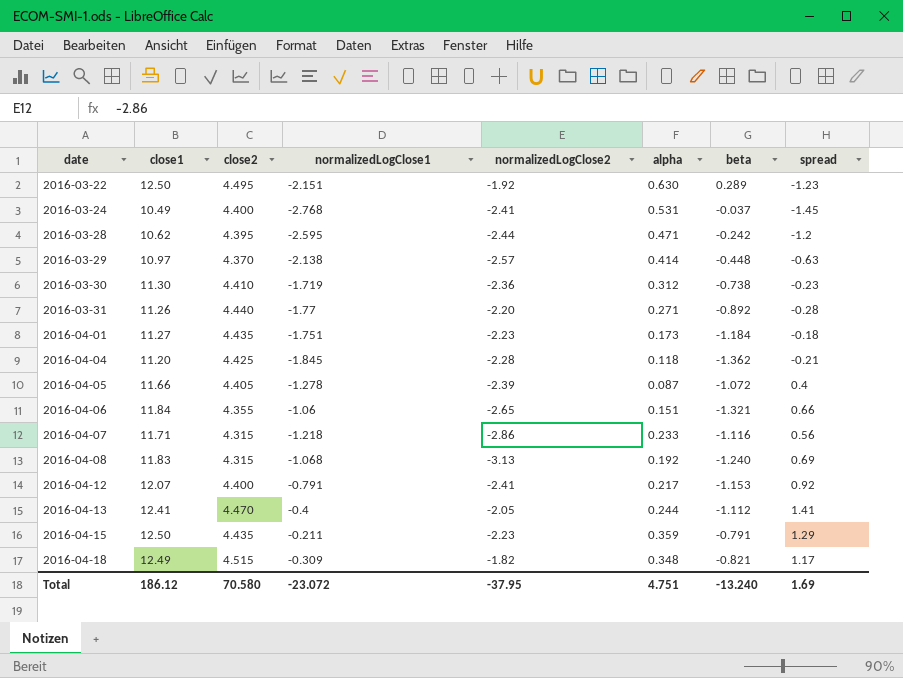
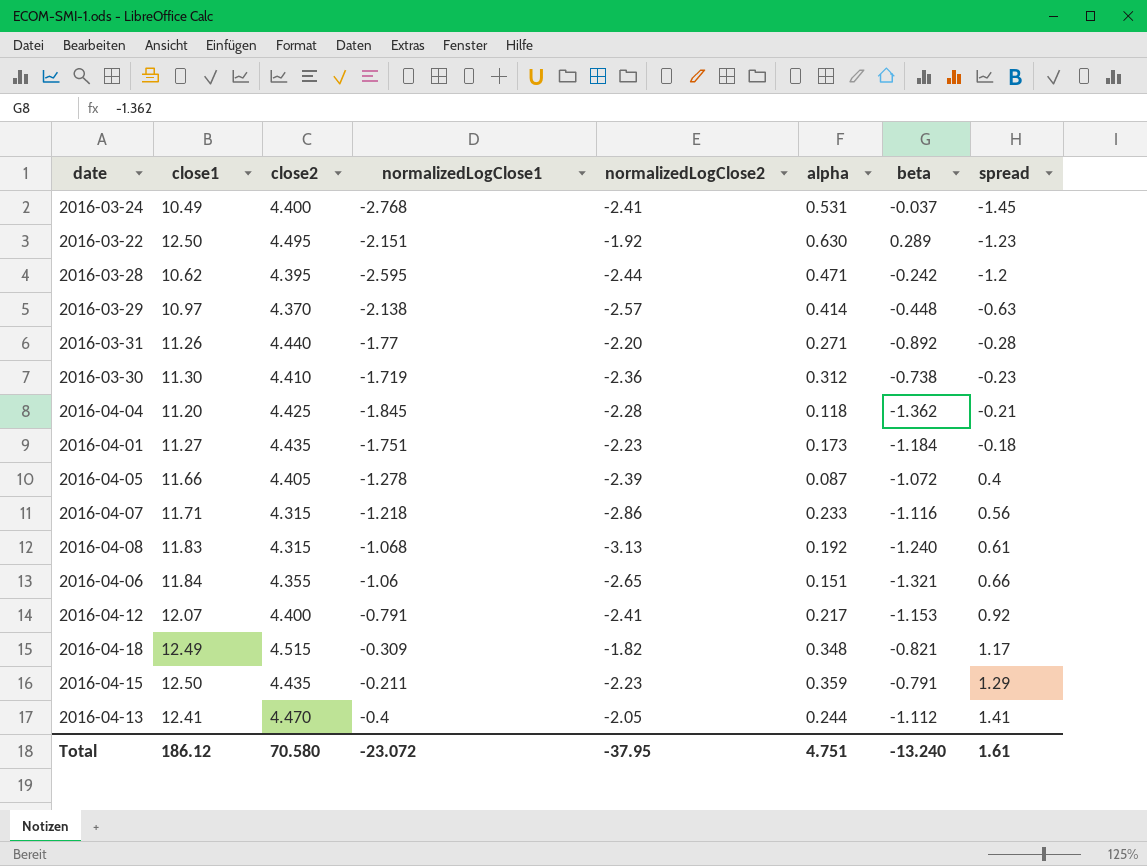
row order: date ascending -> spread ascending
2016-04-08 | spread: 0.69 -> 0.61
Total | spread: 1.69 -> 1.61

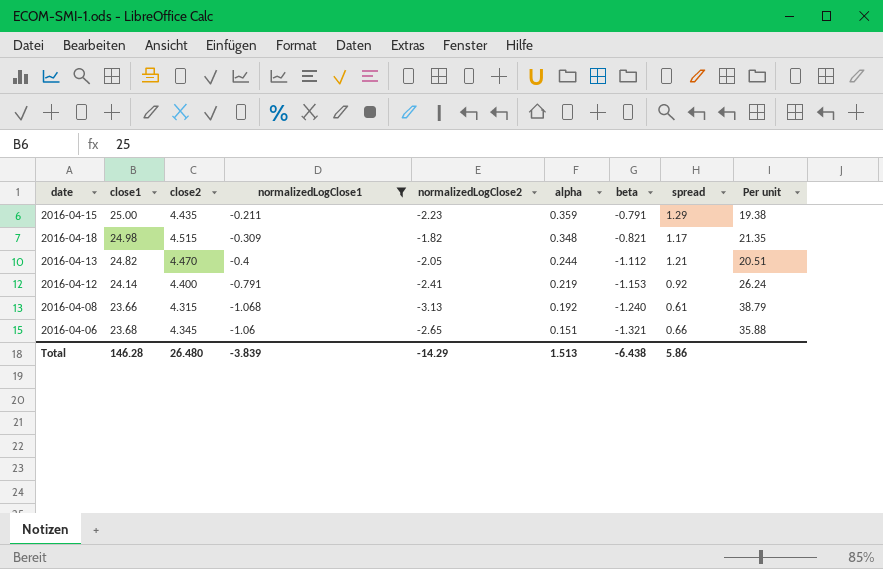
filter: none -> normalizedLogClose1 >= -1.068
row order: spread ascending -> alpha descending
column Per unit | formula: none -> [close1] / [spread]
2016-04-15 | close1: 12.50 -> 25.00
2016-04-18 | close1: 12.49 -> 24.98
2016-04-13 | close1: 12.41 -> 24.82
2016-04-13 | spread: 1.41 -> 1.21
2016-04-12 | close1: 12.07 -> 24.14
2016-04-12 | alpha: 0.217 -> 0.219
2016-04-08 | close1: 11.83 -> 23.66
2016-04-06 | close1: 11.84 -> 23.68
2016-04-06 | close2: 4.355 -> 4.345
Total | close1: 186.12 -> 146.28
Total | close2: 70.580 -> 26.480
Total | normalizedLogClose1: -23.072 -> -3.839
Total | normalizedLogClose2: -37.95 -> -14.29
Total | alpha: 4.751 -> 1.513
Total | beta: -13.240 -> -6.438
Total | spread: 1.61 -> 5.86

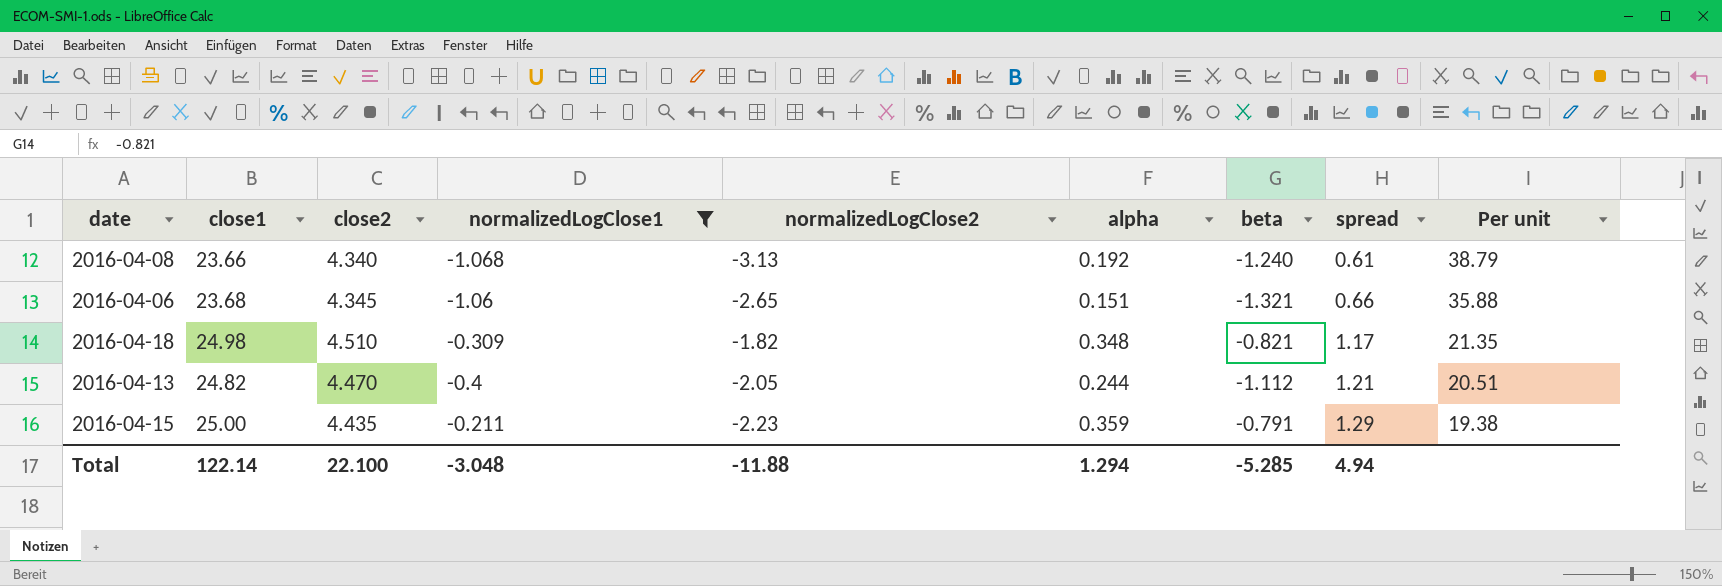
row order: alpha descending -> spread ascending
row 2016-04-12: 24.14 | 4.400 | -0.791 | -2.41 | 0.219 | -1.153 | 0.92 | 26.24 -> none
2016-04-08 | close2: 4.315 -> 4.340
2016-04-18 | close2: 4.515 -> 4.510
Total | close1: 146.28 -> 122.14
Total | close2: 26.480 -> 22.100
Total | normalizedLogClose1: -3.839 -> -3.048
Total | normalizedLogClose2: -14.29 -> -11.88
Total | alpha: 1.513 -> 1.294
Total | beta: -6.438 -> -5.285
Total | spread: 5.86 -> 4.94

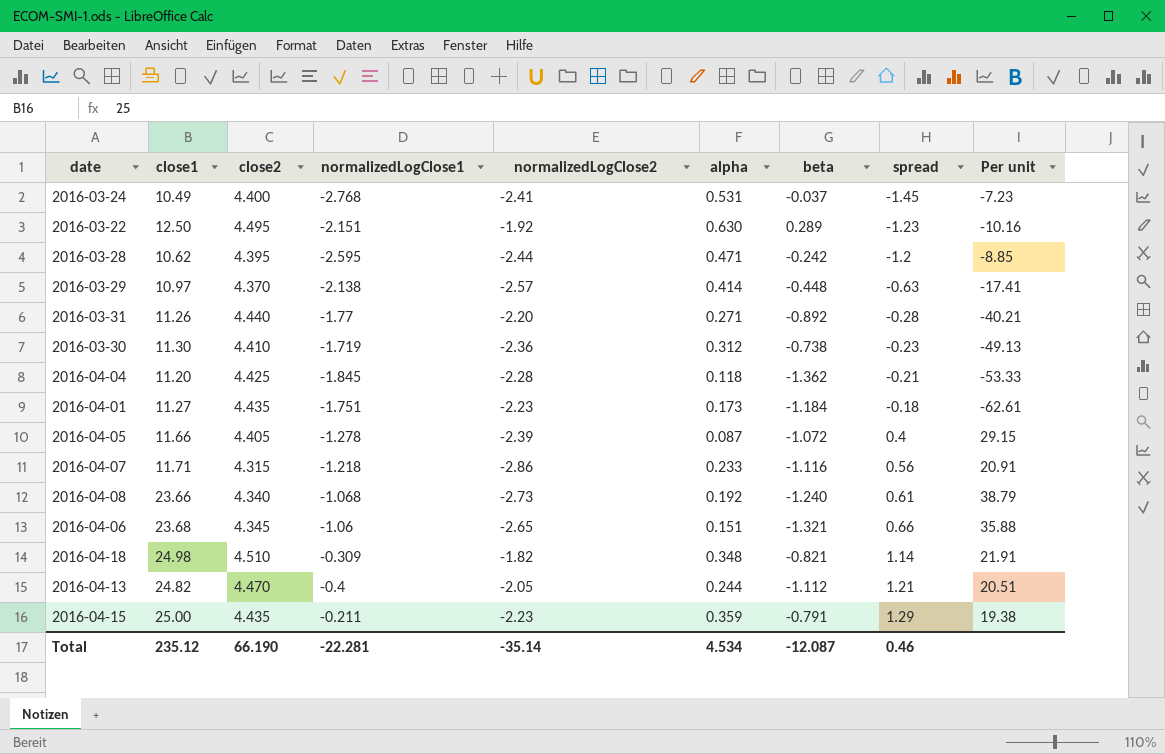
filter: normalizedLogClose1 >= -1.068 -> none
2016-04-08 | normalizedLogClose2: -3.13 -> -2.73
2016-04-18 | spread: 1.17 -> 1.14
2016-04-18 | Per unit: 21.35 -> 21.91
Total | close1: 122.14 -> 235.12
Total | close2: 22.100 -> 66.190
Total | normalizedLogClose1: -3.048 -> -22.281
Total | normalizedLogClose2: -11.88 -> -35.14
Total | alpha: 1.294 -> 4.534
Total | beta: -5.285 -> -12.087
Total | spread: 4.94 -> 0.46

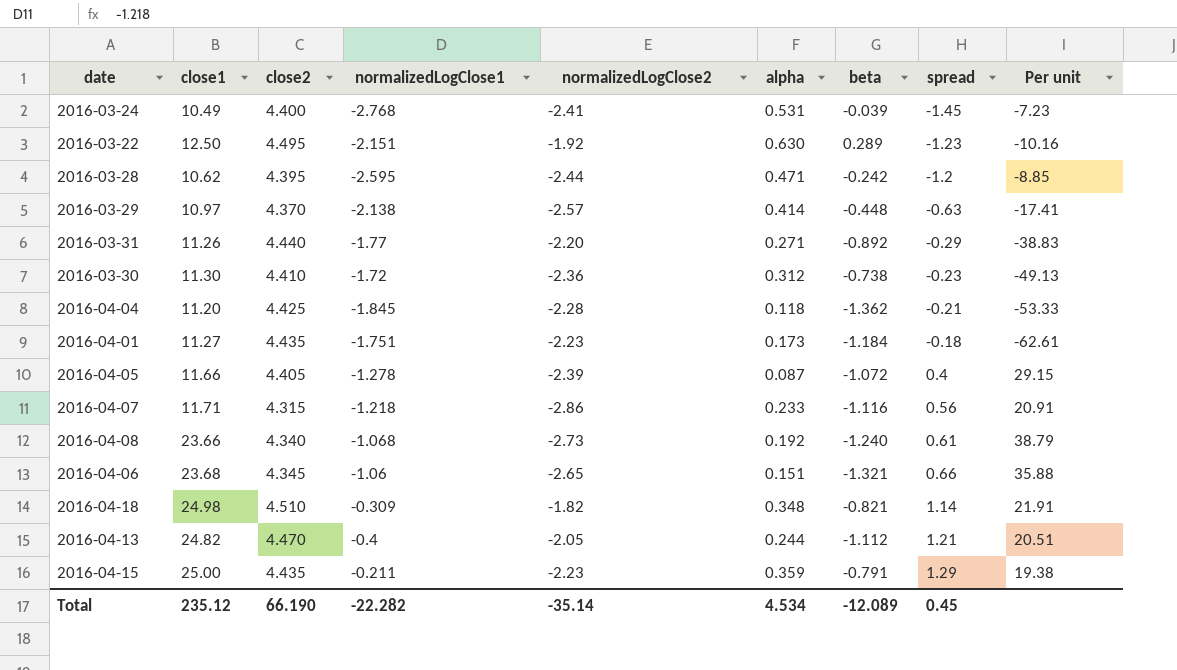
2016-03-24 | beta: -0.037 -> -0.039
2016-03-31 | spread: -0.28 -> -0.29
2016-03-31 | Per unit: -40.21 -> -38.83
2016-03-30 | normalizedLogClose1: -1.719 -> -1.72
Total | normalizedLogClose1: -22.281 -> -22.282
Total | beta: -12.087 -> -12.089
Total | spread: 0.46 -> 0.45

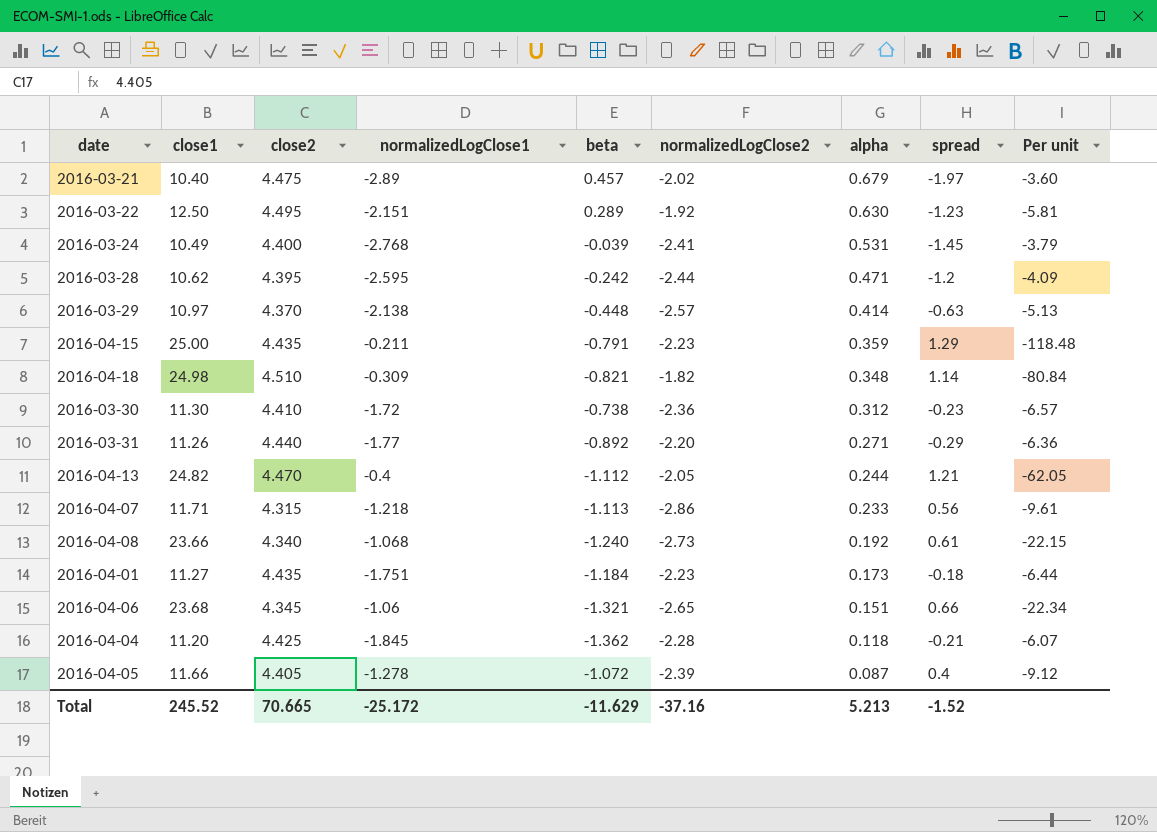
row order: spread ascending -> alpha descending
column beta | position: 7 -> 5
column Per unit | formula: [close1] / [spread] -> [close1] / [normalizedLogClose1]
row 2016-03-21: none -> 10.40 | 4.475 | -2.89 | 0.457 | -2.02 | 0.679 | -1.97 | -3.60
2016-04-07 | beta: -1.116 -> -1.113
Total | close1: 235.12 -> 245.52
Total | close2: 66.190 -> 70.665
Total | normalizedLogClose1: -22.282 -> -25.172
Total | beta: -12.089 -> -11.629
Total | normalizedLogClose2: -35.14 -> -37.16
Total | alpha: 4.534 -> 5.213
Total | spread: 0.45 -> -1.52

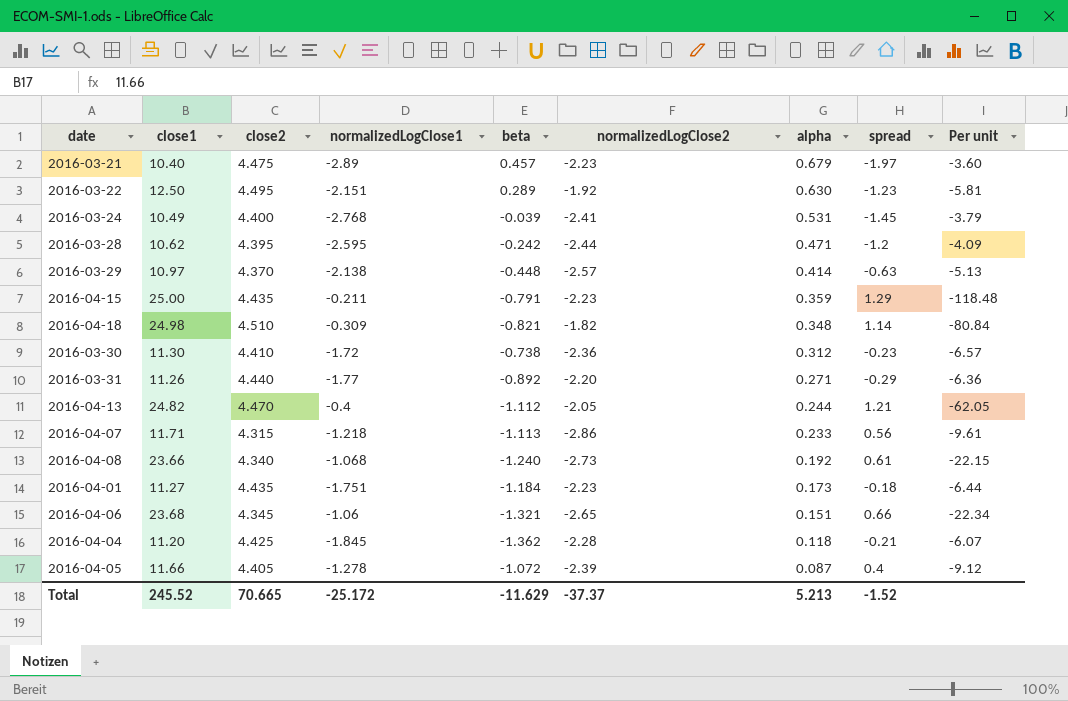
2016-03-21 | normalizedLogClose2: -2.02 -> -2.23
Total | normalizedLogClose2: -37.16 -> -37.37

